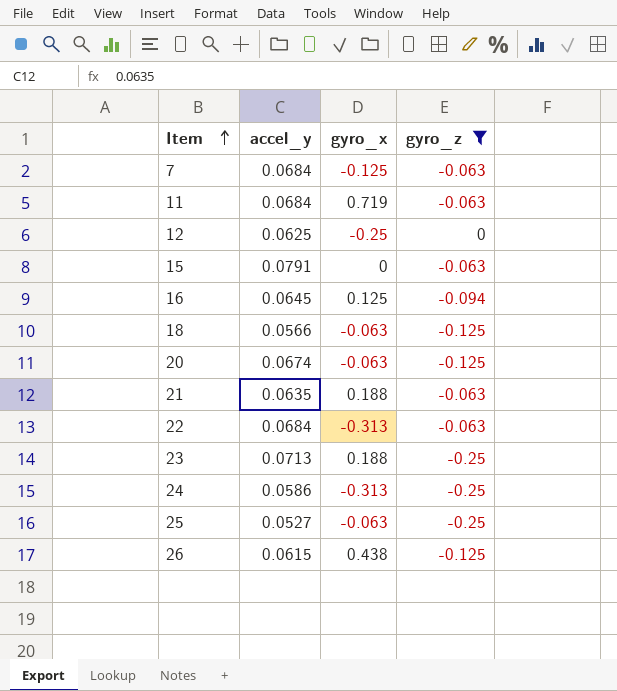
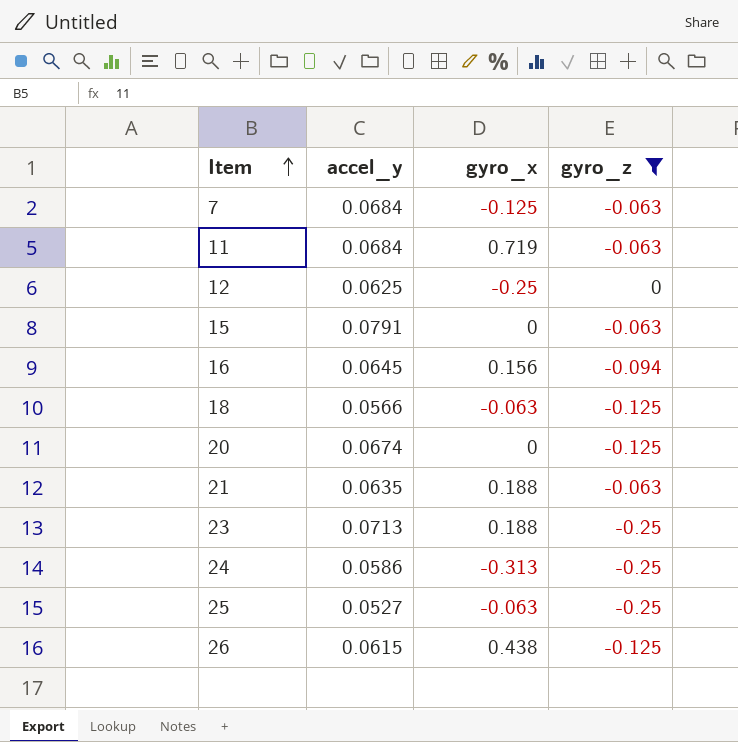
row 22: 0.0684 | -0.313 | -0.063 -> none
16 | gyro_x: 0.125 -> 0.156
20 | gyro_x: -0.063 -> 0

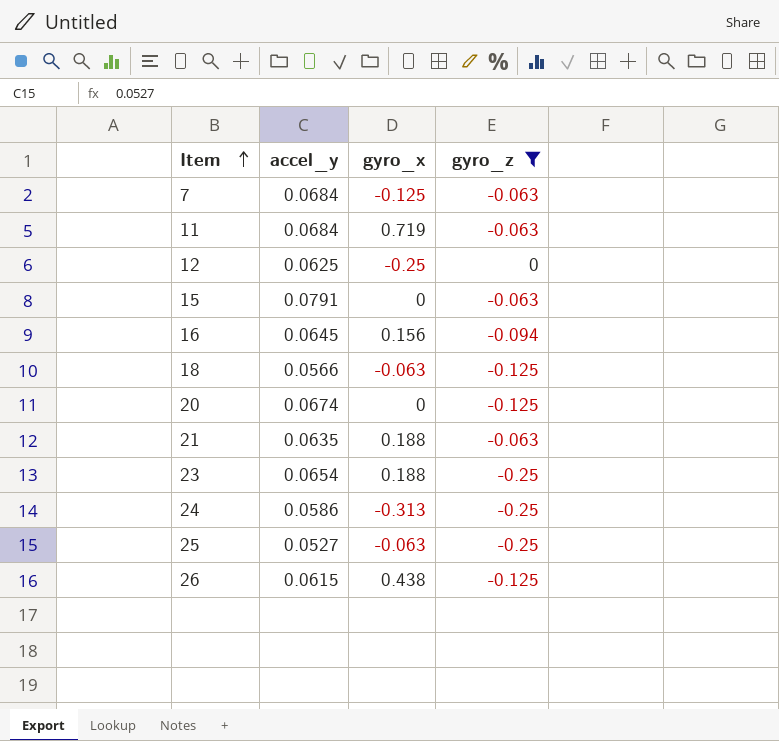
23 | accel_y: 0.0713 -> 0.0654

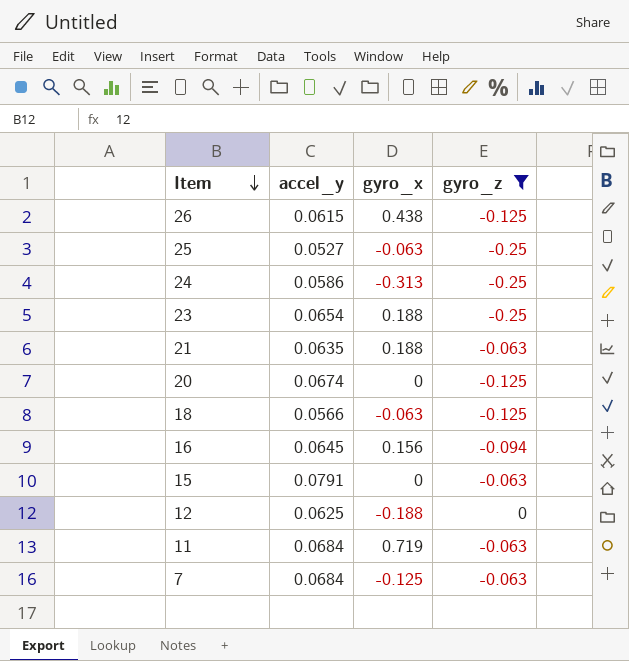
row order: Item ascending -> Item descending
12 | gyro_x: -0.25 -> -0.188

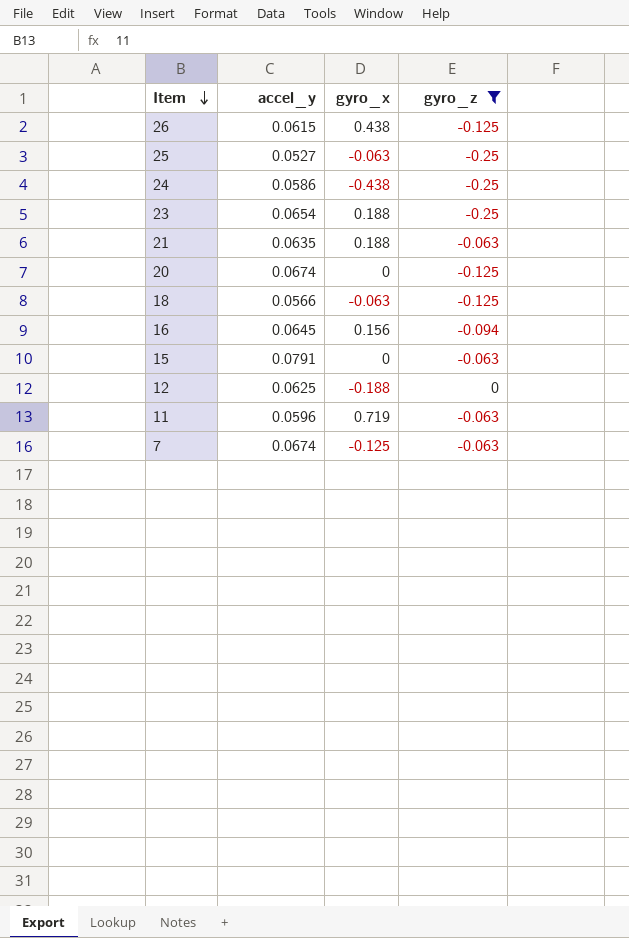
24 | gyro_x: -0.313 -> -0.438
11 | accel_y: 0.0684 -> 0.0596
7 | accel_y: 0.0684 -> 0.0674

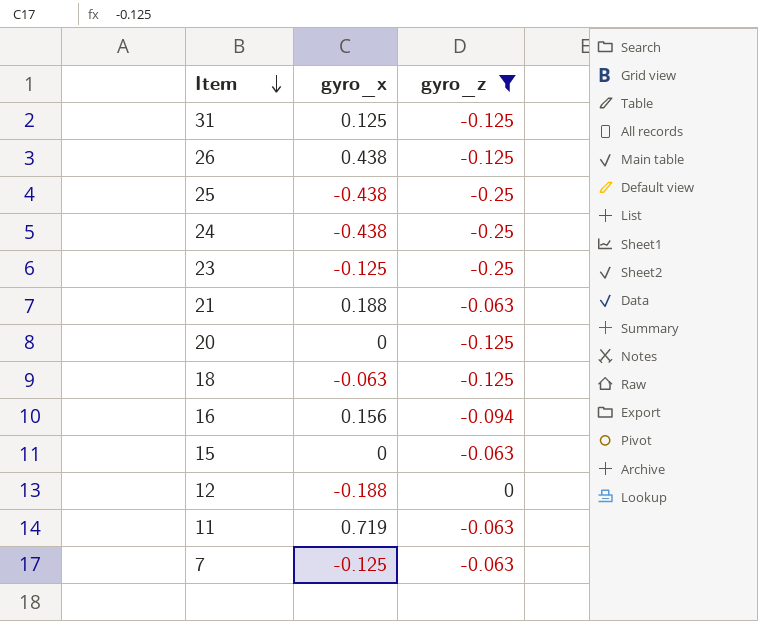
column accel_y | position: 2 -> none
row 31: none -> 0.125 | -0.125
25 | gyro_x: -0.063 -> -0.438
23 | gyro_x: 0.188 -> -0.125

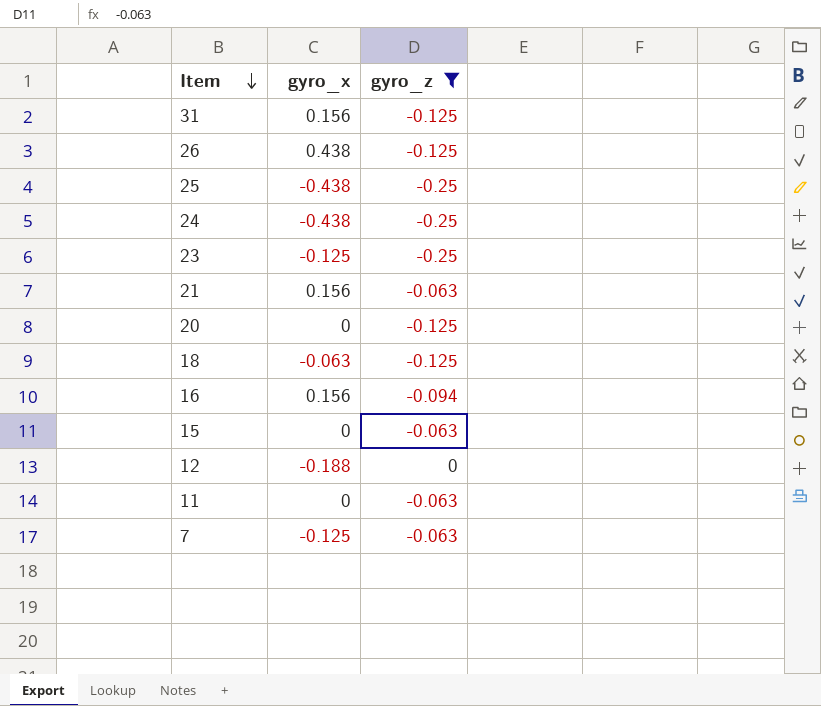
31 | gyro_x: 0.125 -> 0.156
21 | gyro_x: 0.188 -> 0.156
11 | gyro_x: 0.719 -> 0

